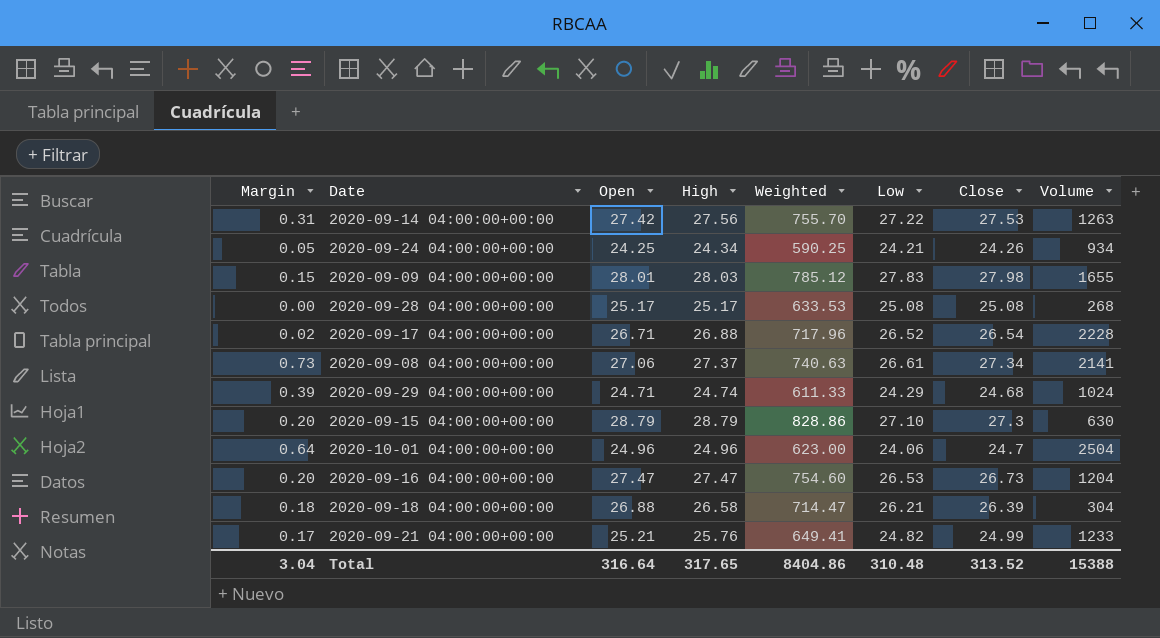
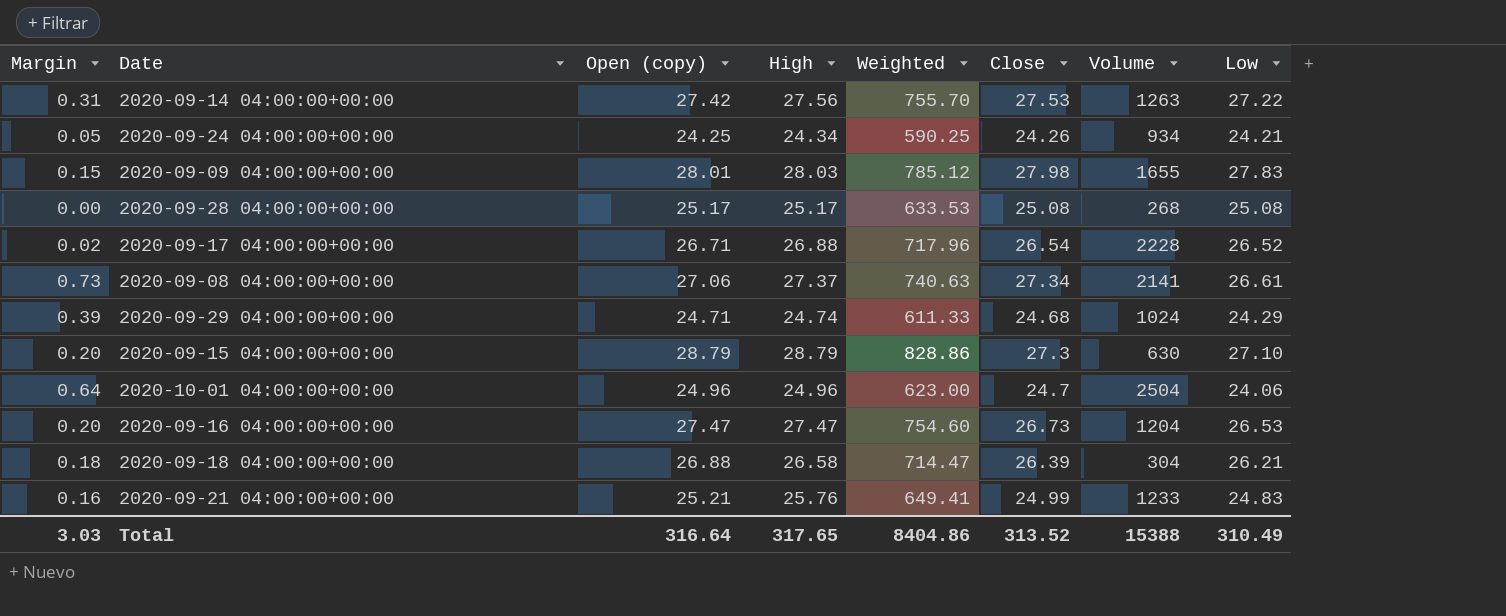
column name: Open -> Open (copy)
column Low | position: 6 -> 8
2020-09-21 04:00:00+00:00 | Margin: 0.17 -> 0.16
2020-09-21 04:00:00+00:00 | Low: 24.82 -> 24.83
Total | Margin: 3.04 -> 3.03
Total | Low: 310.48 -> 310.49

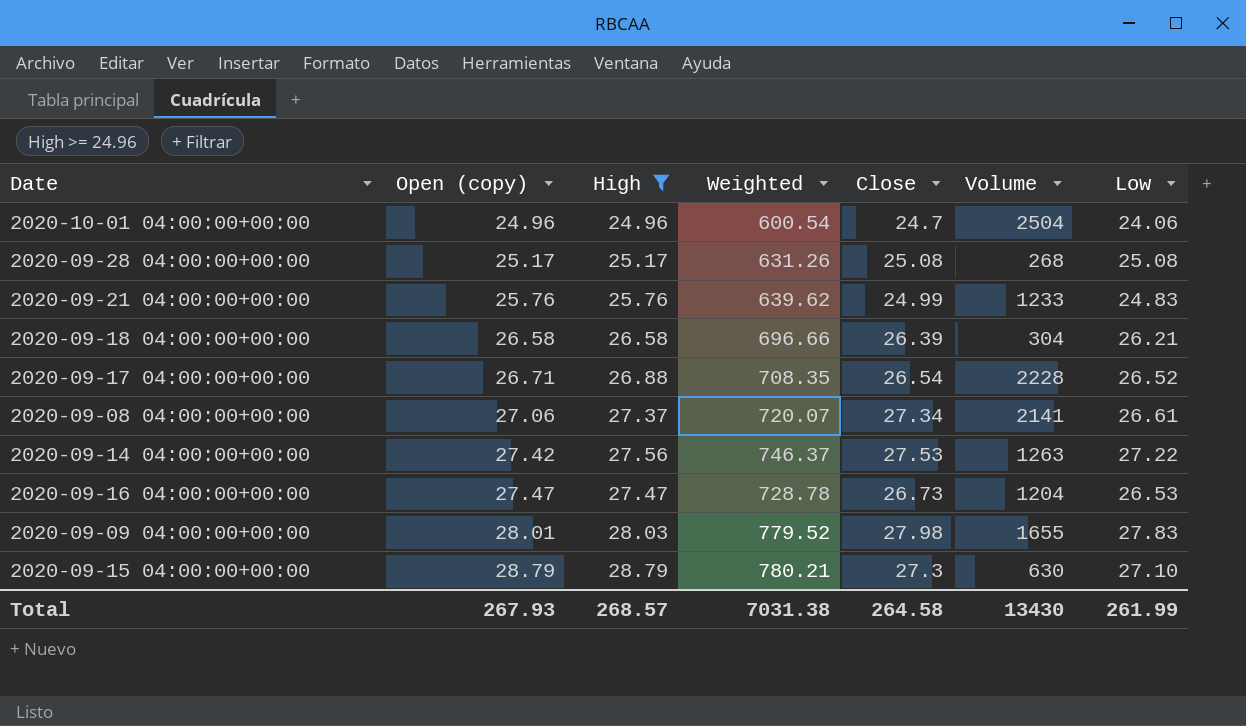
filter: none -> High >= 24.96
row order: none -> Open (copy) ascending
column Margin | formula: [Close] - [Low] -> none
column Weighted | formula: [Open (copy)] * [High] -> [Open (copy)] * [Low]
2020-09-21 04:00:00+00:00 | Open (copy): 25.21 -> 25.76
2020-09-18 04:00:00+00:00 | Open (copy): 26.88 -> 26.58
Total | Open (copy): 316.64 -> 267.93
Total | High: 317.65 -> 268.57
Total | Weighted: 8404.86 -> 7031.38
Total | Close: 313.52 -> 264.58
Total | Volume: 15388 -> 13430
Total | Low: 310.49 -> 261.99

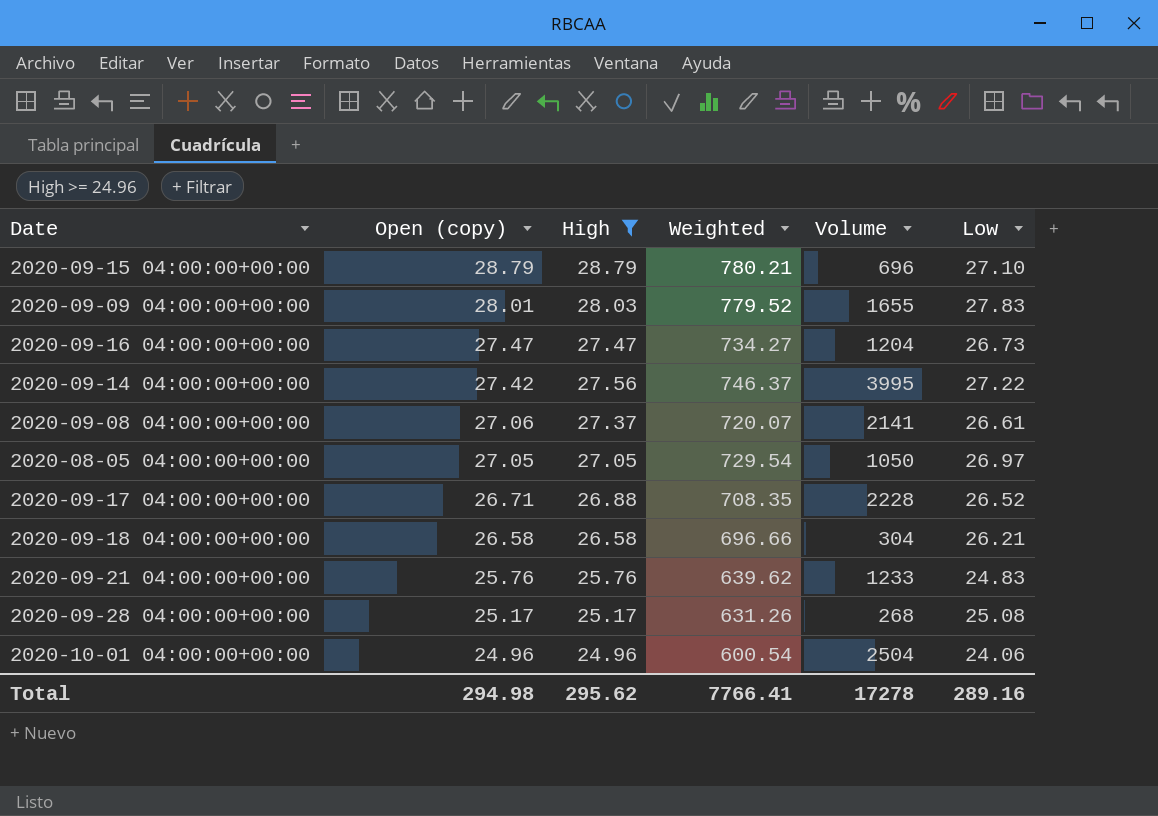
row order: Open (copy) ascending -> Open (copy) descending
column Close | position: 5 -> none
2020-09-15 04:00:00+00:00 | Volume: 630 -> 696
2020-09-16 04:00:00+00:00 | Weighted: 728.78 -> 734.27
2020-09-16 04:00:00+00:00 | Low: 26.53 -> 26.73
2020-09-14 04:00:00+00:00 | Volume: 1263 -> 3995
row 2020-08-05 04:00:00+00:00: none -> 27.05 | 27.05 | 729.54 | 1050 | 26.97
Total | Open (copy): 267.93 -> 294.98
Total | High: 268.57 -> 295.62
Total | Weighted: 7031.38 -> 7766.41
Total | Volume: 13430 -> 17278
Total | Low: 261.99 -> 289.16

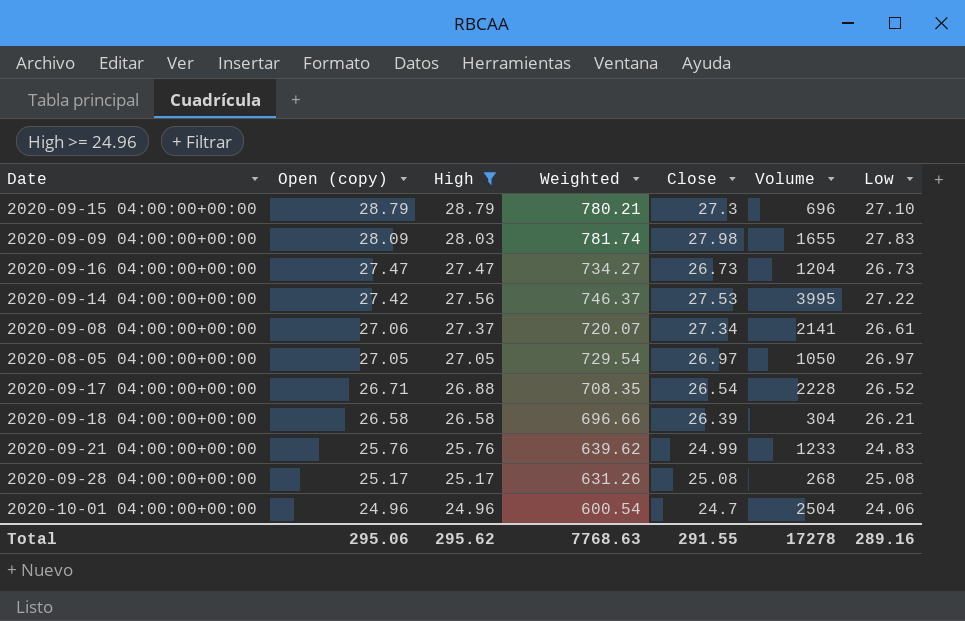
column Close | position: none -> 5
2020-09-09 04:00:00+00:00 | Open (copy): 28.01 -> 28.09
2020-09-09 04:00:00+00:00 | Weighted: 779.52 -> 781.74
Total | Open (copy): 294.98 -> 295.06
Total | Weighted: 7766.41 -> 7768.63

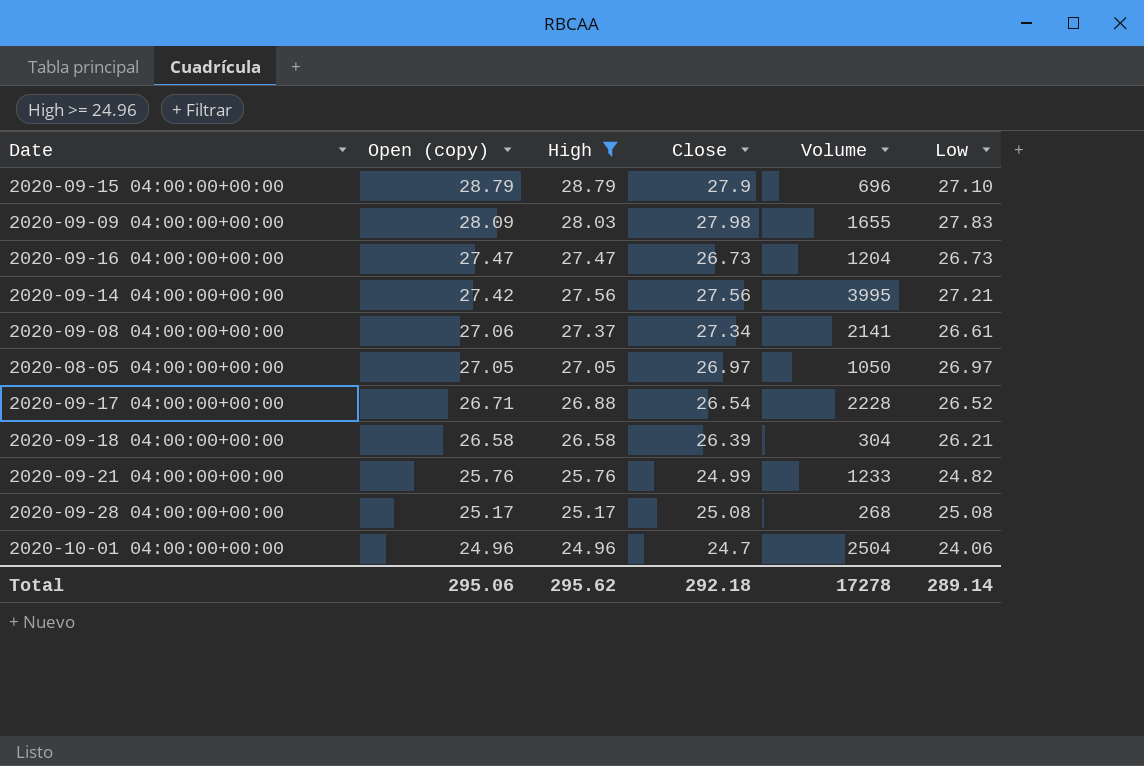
column Weighted | formula: [Open (copy)] * [Low] -> none
2020-09-15 04:00:00+00:00 | Close: 27.3 -> 27.9
2020-09-14 04:00:00+00:00 | Close: 27.53 -> 27.56
2020-09-14 04:00:00+00:00 | Low: 27.22 -> 27.21
2020-09-21 04:00:00+00:00 | Low: 24.83 -> 24.82
Total | Close: 291.55 -> 292.18
Total | Low: 289.16 -> 289.14

